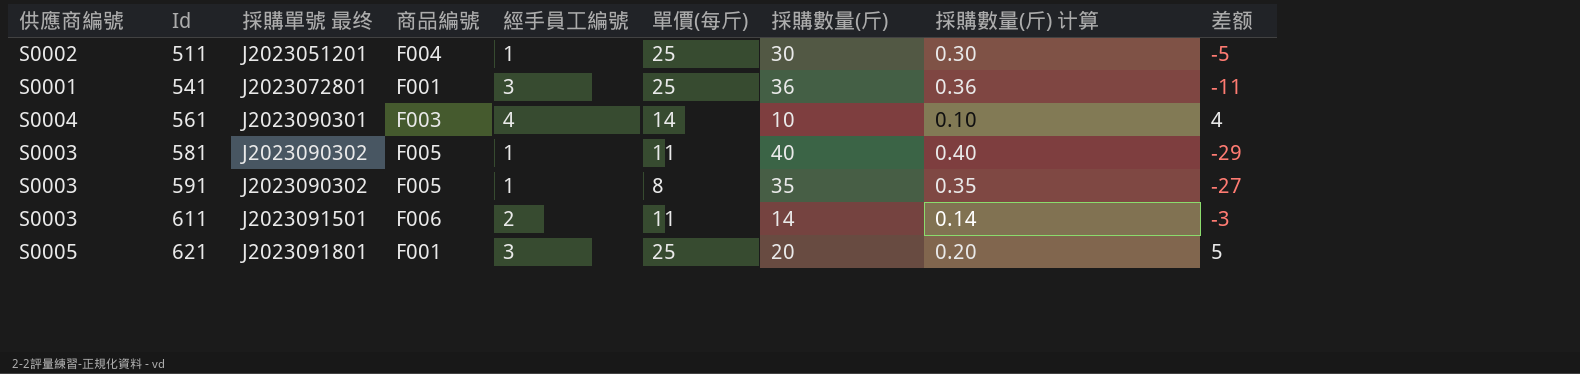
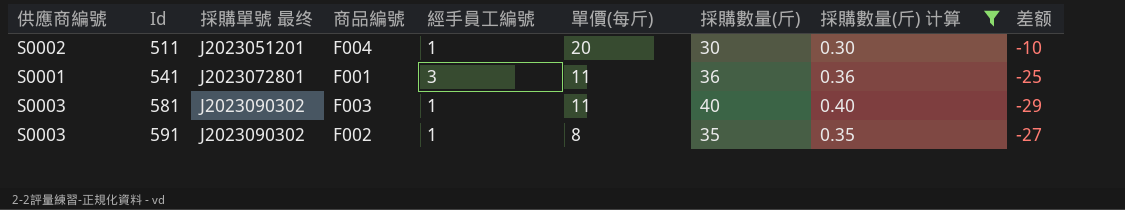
filter: none -> 採購數量(斤) 计算 >= 0.30
511 | 單價(每斤): 25 -> 20
511 | 差额: -5 -> -10
541 | 單價(每斤): 25 -> 11
541 | 差额: -11 -> -25
581 | 商品編號: F005 -> F003
591 | 商品編號: F005 -> F002

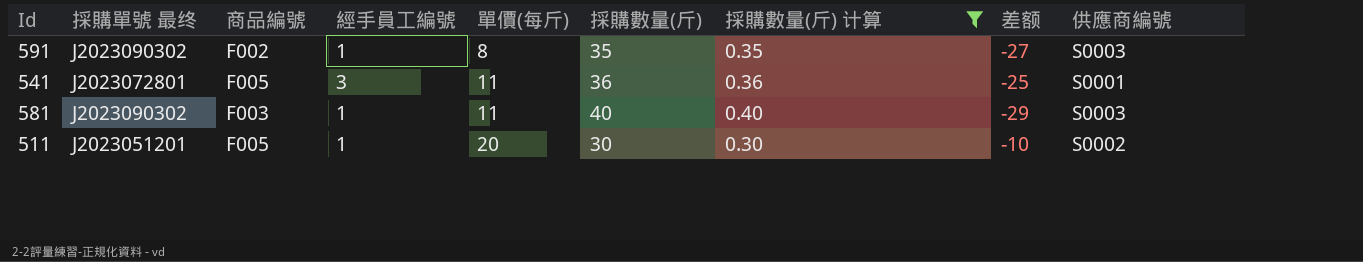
row order: Id ascending -> 單價(每斤) ascending
column 供應商編號 | position: 1 -> 9
541 | 商品編號: F001 -> F005
511 | 商品編號: F004 -> F005

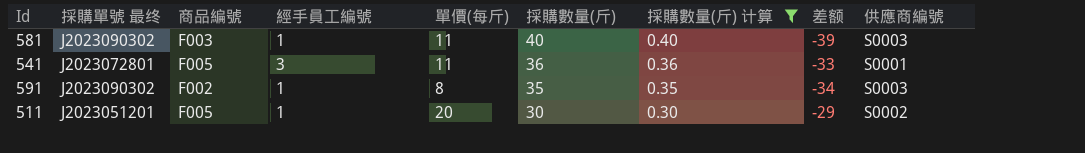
row order: 單價(每斤) ascending -> 採購數量(斤) descending
column 差额 | formula: [單價(每斤)] - [採購數量(斤)] -> [經手員工編號] - [採購數量(斤)]

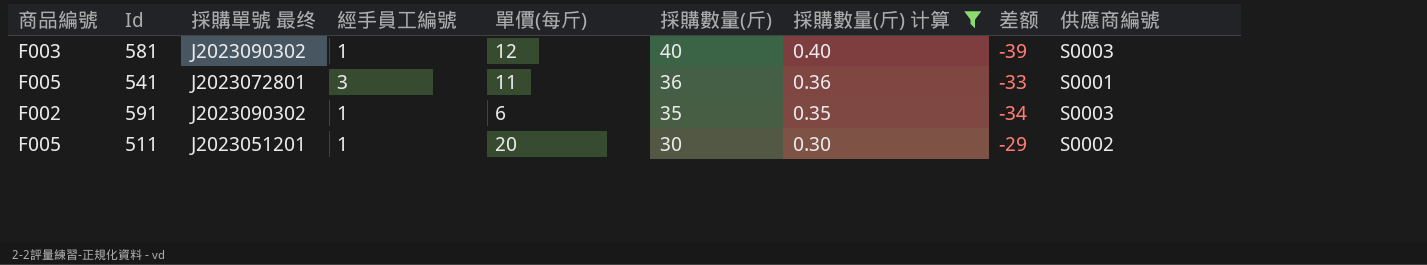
column 商品編號 | position: 3 -> 1
581 | 單價(每斤): 11 -> 12
591 | 單價(每斤): 8 -> 6

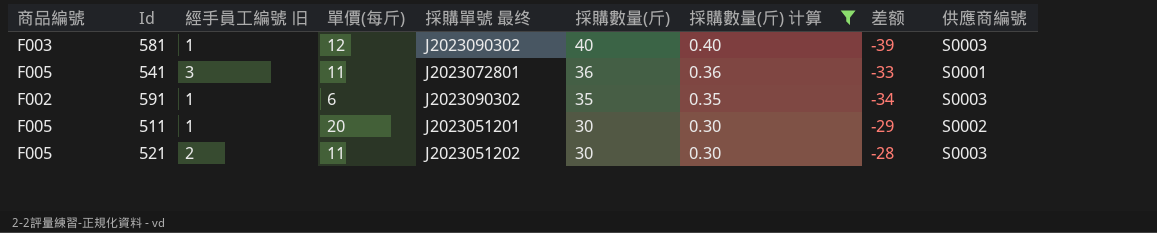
column name: 經手員工編號 -> 經手員工編號 旧
column 採購單號 最终 | position: 3 -> 5
row 521: none -> F005 | 2 | 11 | J2023051202 | 30 | 0.30 | -28 | S0003

